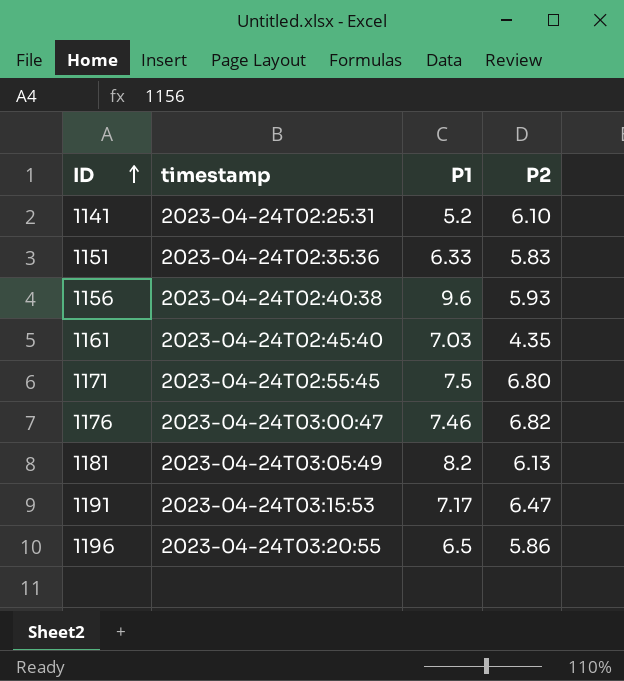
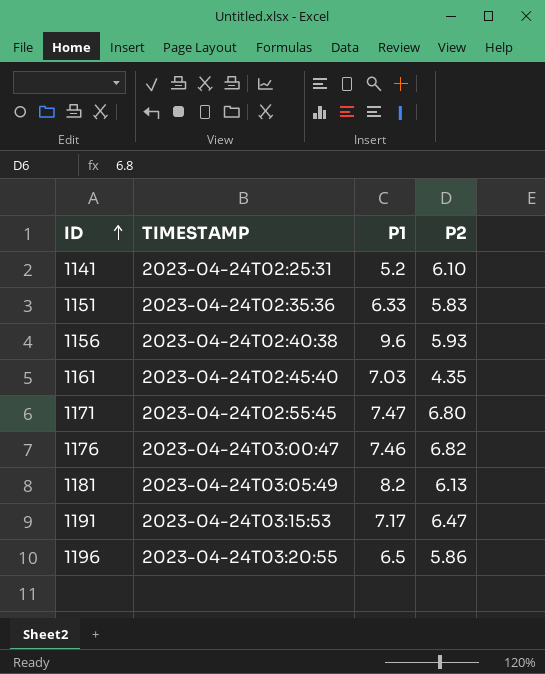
column name: timestamp -> TIMESTAMP
1171 | P1: 7.5 -> 7.47

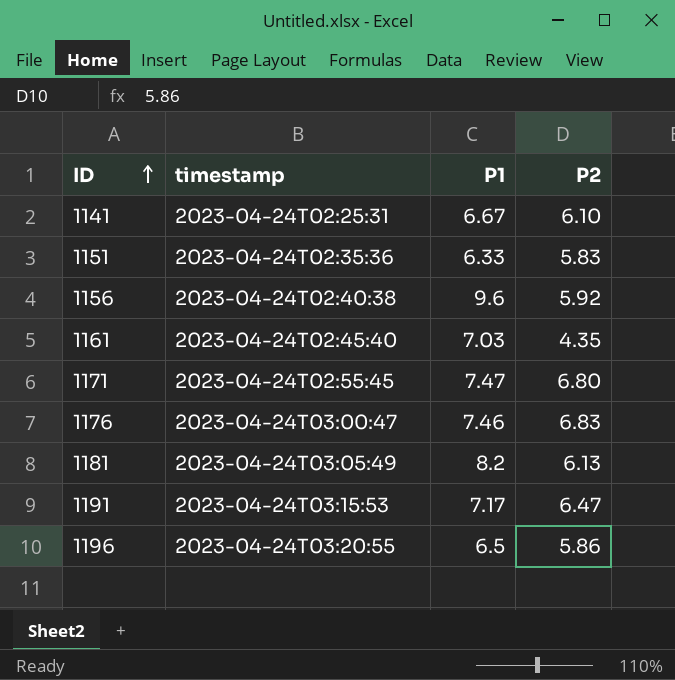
column name: TIMESTAMP -> timestamp
1141 | P1: 5.2 -> 6.67
1156 | P2: 5.93 -> 5.92
1176 | P2: 6.82 -> 6.83

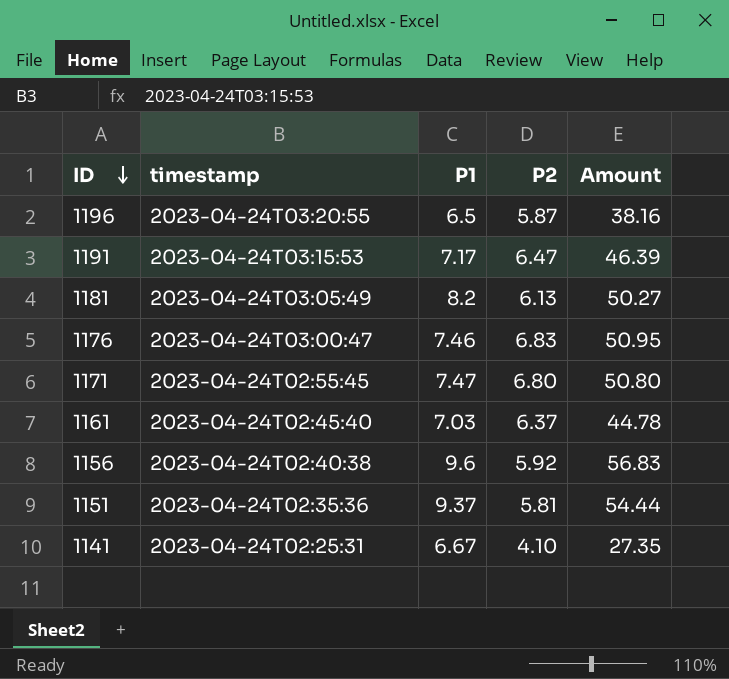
row order: ID ascending -> ID descending
column Amount | formula: none -> [P1] * [P2]
1196 | P2: 5.86 -> 5.87
1161 | P2: 4.35 -> 6.37
1151 | P1: 6.33 -> 9.37
1151 | P2: 5.83 -> 5.81
1141 | P2: 6.10 -> 4.10

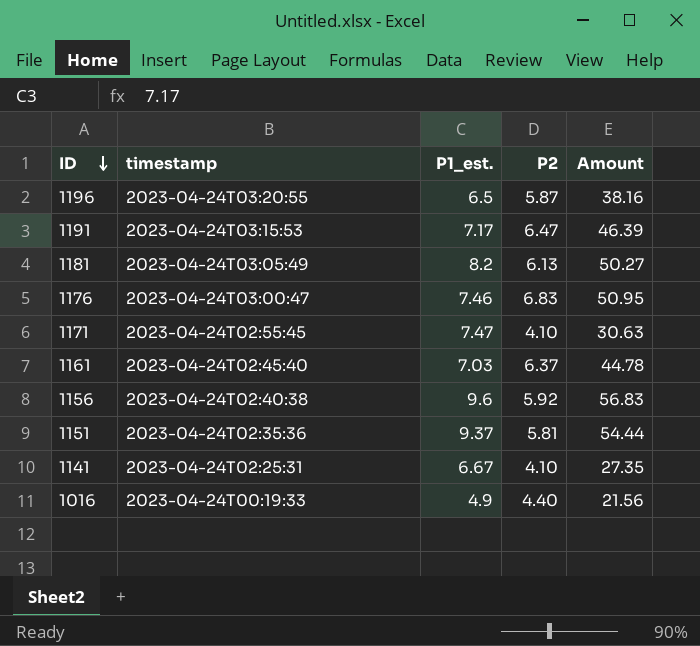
column name: P1 -> P1_est.
1171 | P2: 6.80 -> 4.10
1171 | Amount: 50.80 -> 30.63
row 1016: none -> 2023-04-24T00:19:33 | 4.9 | 4.40 | 21.56

